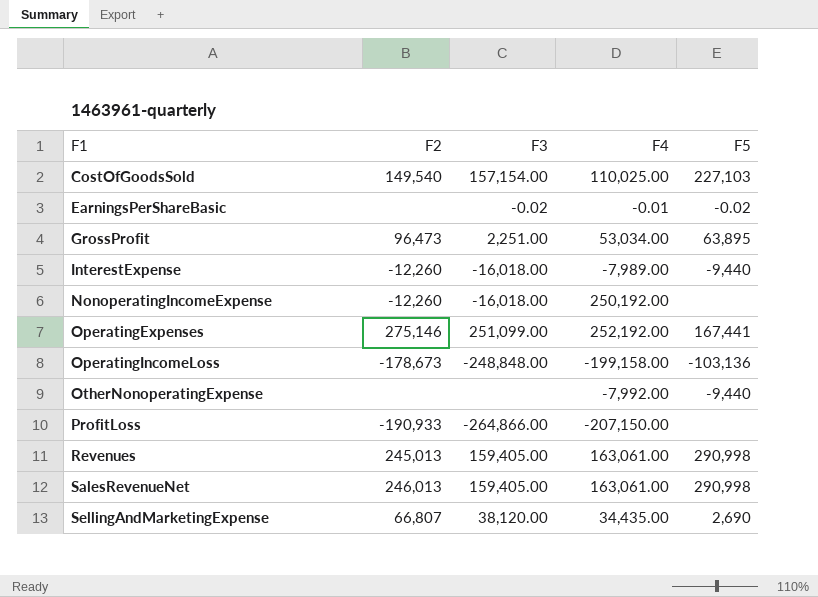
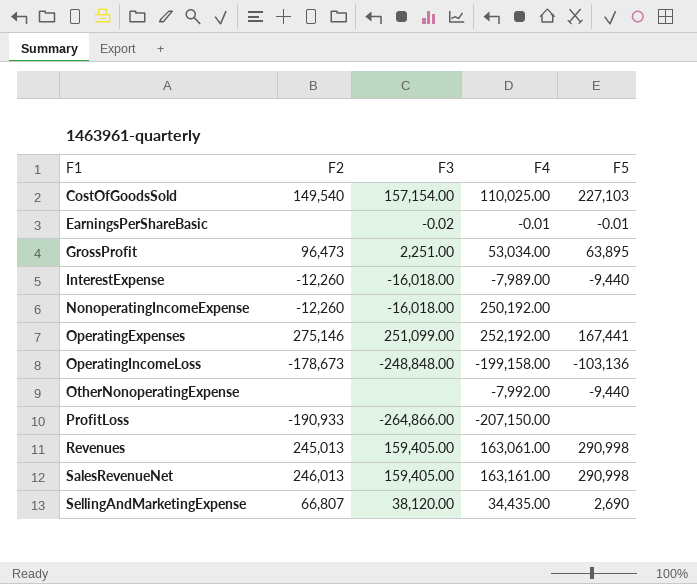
EarningsPerShareBasic | F5: -0.02 -> -0.01
SalesRevenueNet | F4: 163,061.00 -> 163,161.00

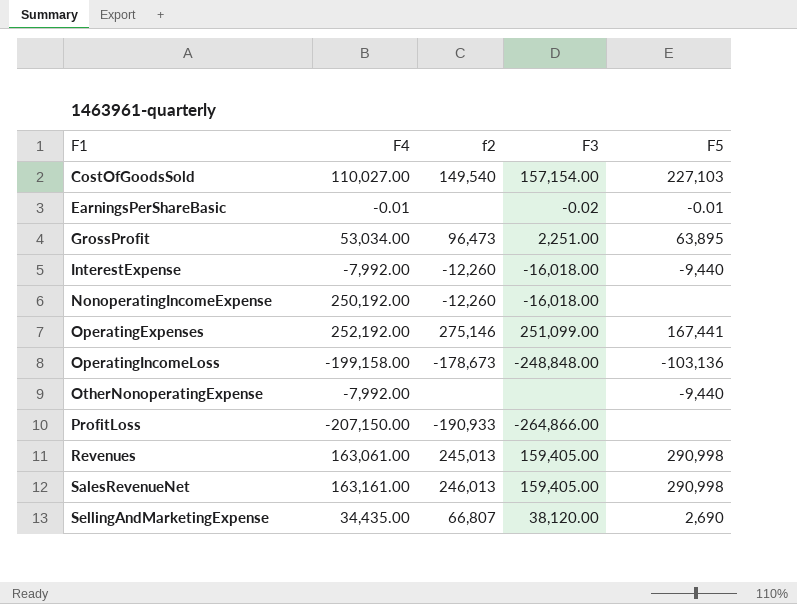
column F4 | position: 4 -> 2
column name: F2 -> f2
CostOfGoodsSold | F4: 110,025.00 -> 110,027.00
InterestExpense | F4: -7,989.00 -> -7,992.00

